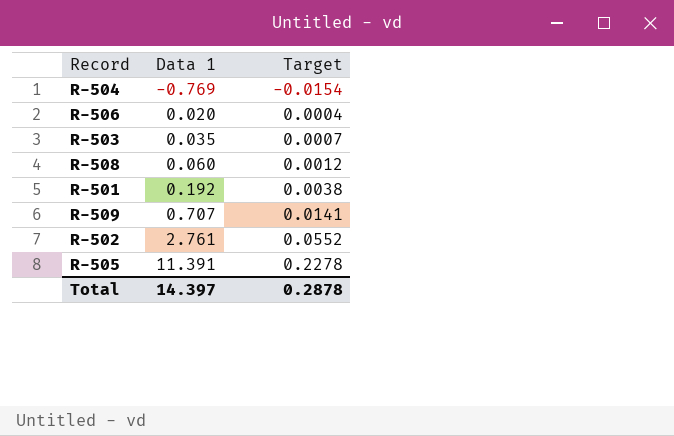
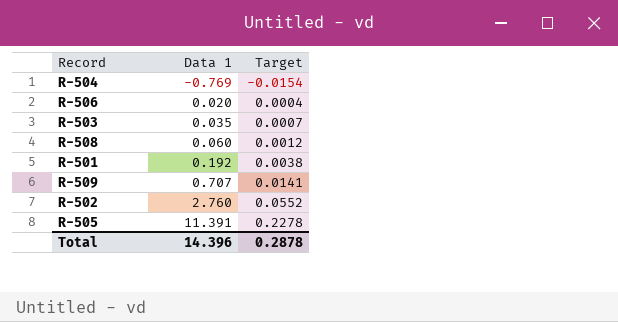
R-502 | Data 1: 2.761 -> 2.760
Total | Data 1: 14.397 -> 14.396

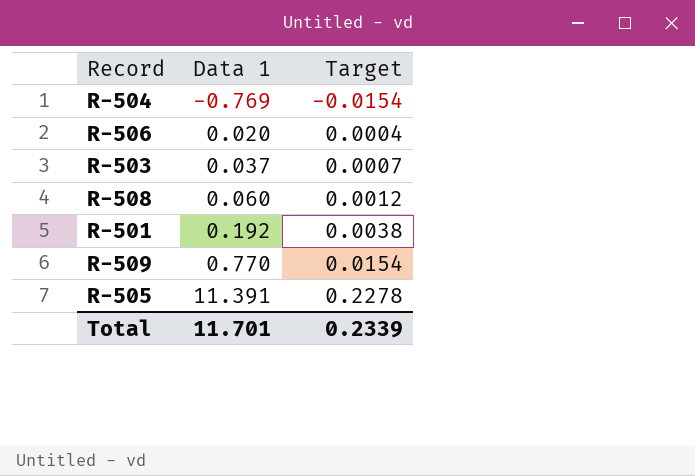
row R-502: 2.760 | 0.0552 -> none
R-503 | Data 1: 0.035 -> 0.037
R-509 | Data 1: 0.707 -> 0.770
R-509 | Target: 0.0141 -> 0.0154
Total | Data 1: 14.396 -> 11.701
Total | Target: 0.2878 -> 0.2339

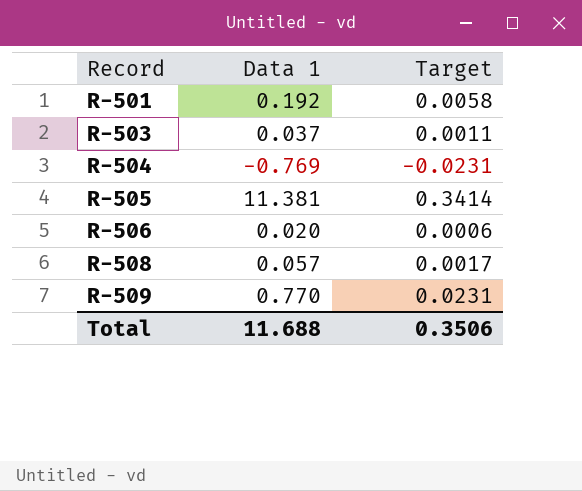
row order: Data 1 ascending -> Record ascending
column Target | formula: [Data 1] * 0.02 -> [Data 1] * 0.03
R-505 | Data 1: 11.391 -> 11.381
R-508 | Data 1: 0.060 -> 0.057
Total | Data 1: 11.701 -> 11.688
Total | Target: 0.2339 -> 0.3506

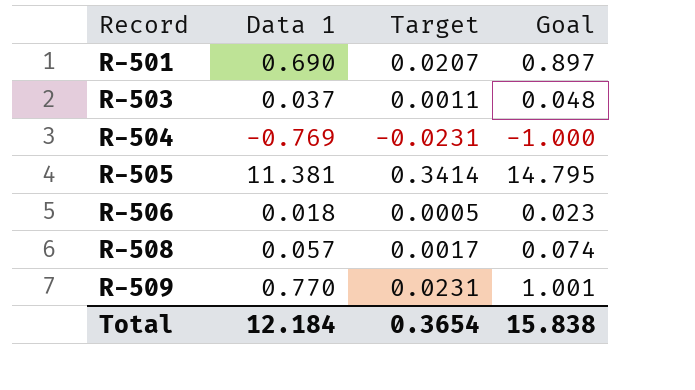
column Goal | formula: none -> [Data 1] * 1.3
R-501 | Data 1: 0.192 -> 0.690
R-501 | Target: 0.0058 -> 0.0207
R-506 | Data 1: 0.020 -> 0.018
R-506 | Target: 0.0006 -> 0.0005
Total | Data 1: 11.688 -> 12.184
Total | Target: 0.3506 -> 0.3654

